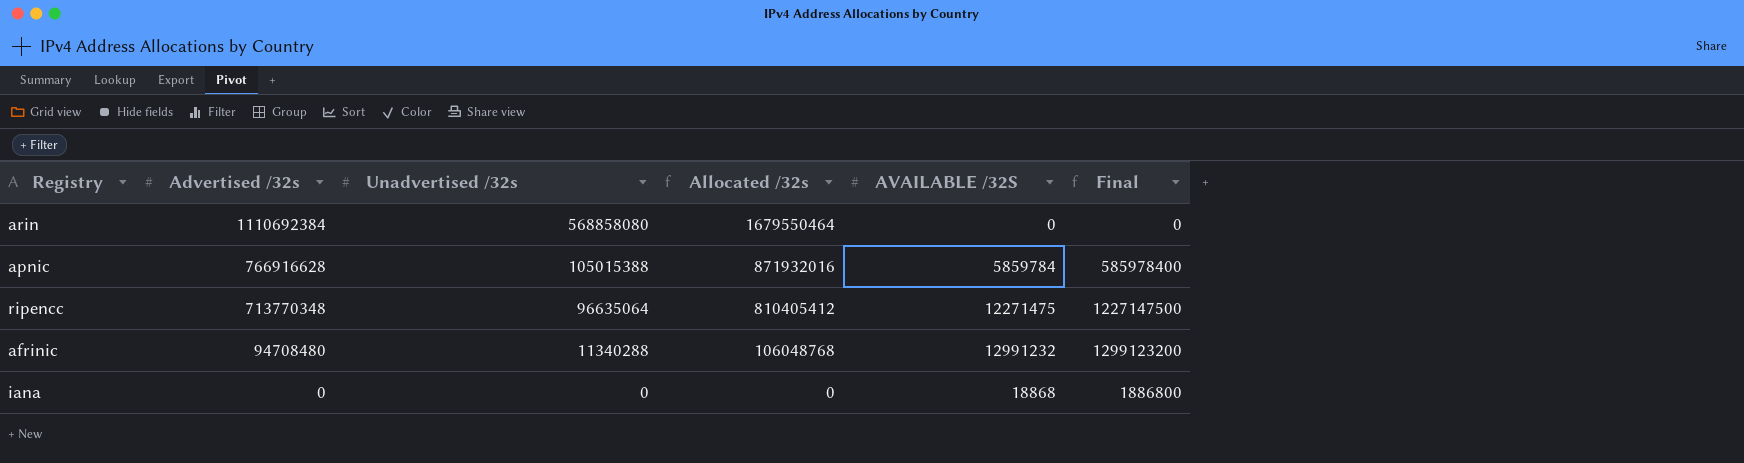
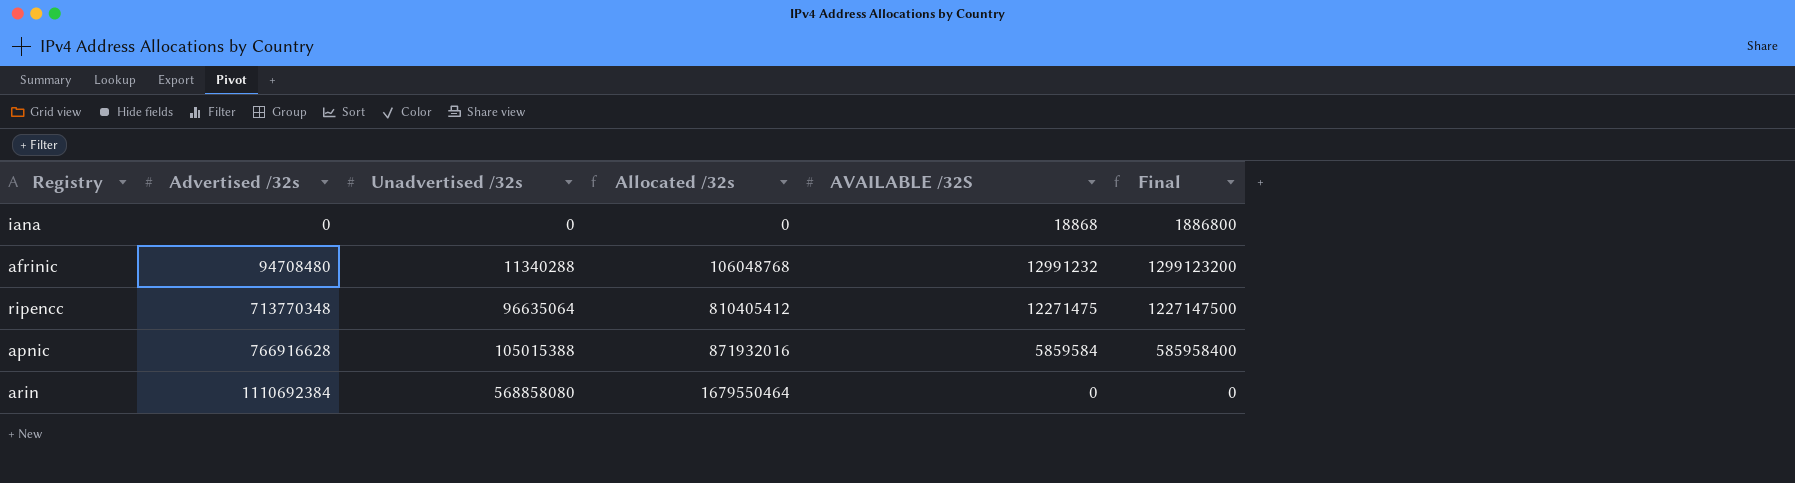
row order: Advertised /32s descending -> Advertised /32s ascending
apnic | AVAILABLE /32S: 5859784 -> 5859584
apnic | Final: 585978400 -> 585958400

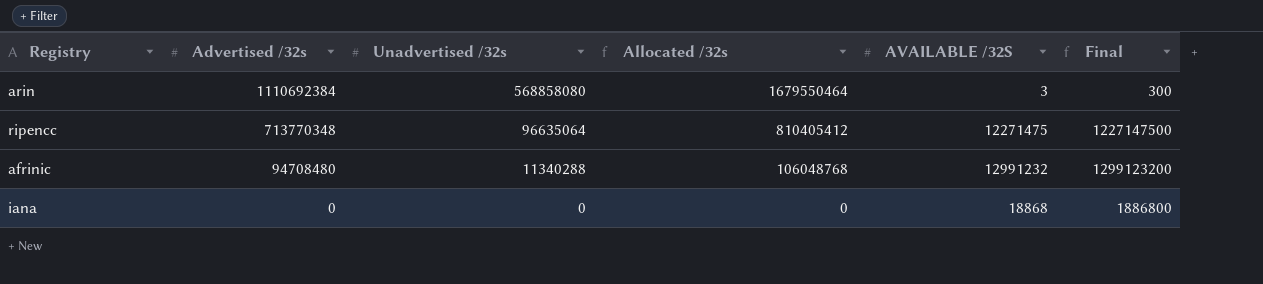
row order: Advertised /32s ascending -> Advertised /32s descending
row apnic: 766916628 | 105015388 | 871932016 | 5859584 | 585958400 -> none
arin | AVAILABLE /32S: 0 -> 3
arin | Final: 0 -> 300

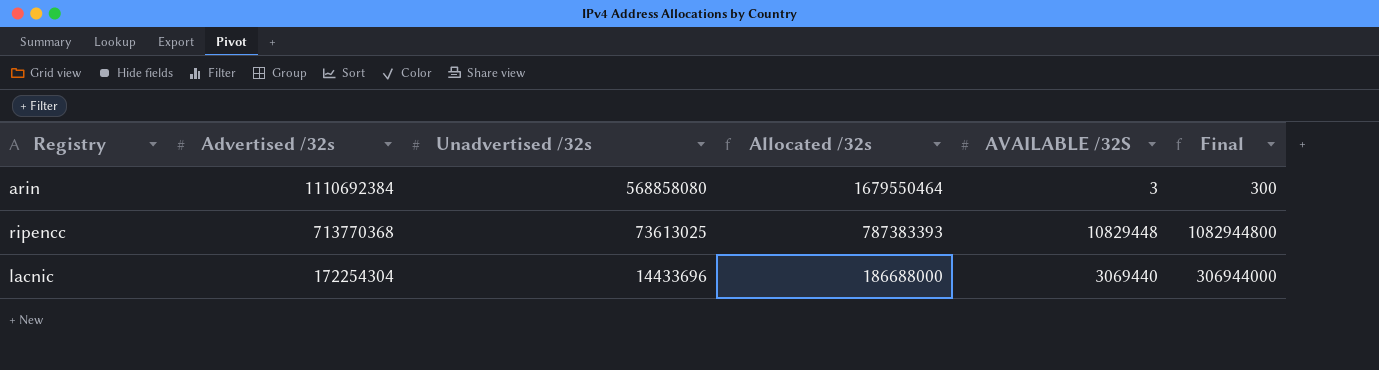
row afrinic: 94708480 | 11340288 | 106048768 | 12991232 | 1299123200 -> none
row iana: 0 | 0 | 0 | 18868 | 1886800 -> none
ripencc | Advertised /32s: 713770348 -> 713770368
ripencc | Unadvertised /32s: 96635064 -> 73613025
ripencc | Allocated /32s: 810405412 -> 787383393
ripencc | AVAILABLE /32S: 12271475 -> 10829448
ripencc | Final: 1227147500 -> 1082944800
row lacnic: none -> 172254304 | 14433696 | 186688000 | 3069440 | 306944000

